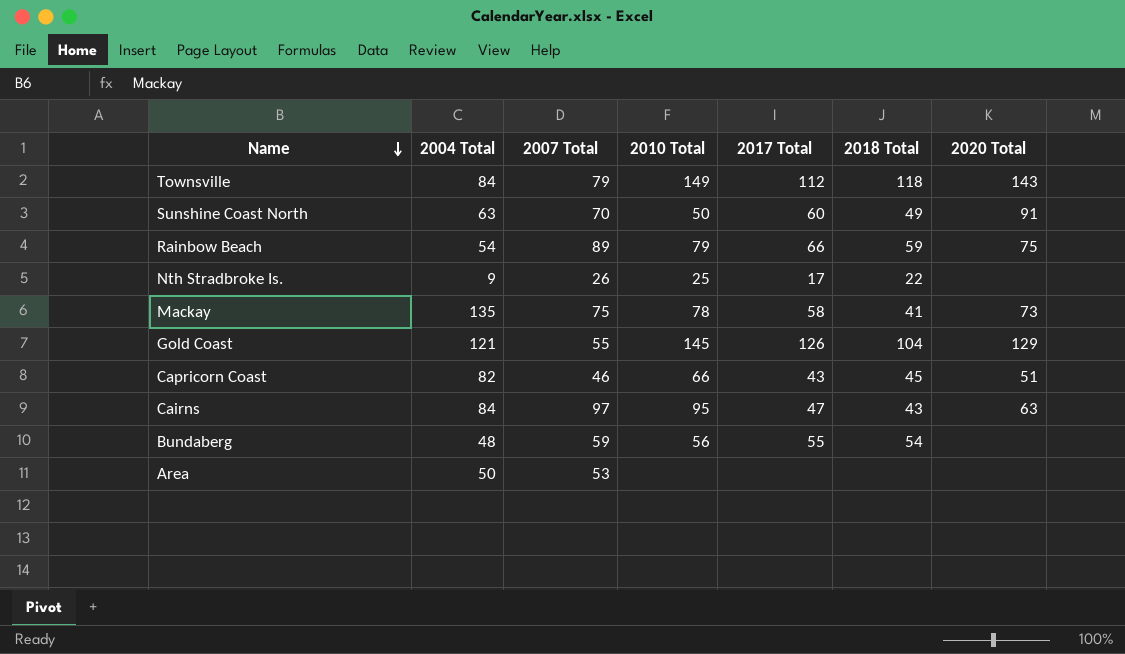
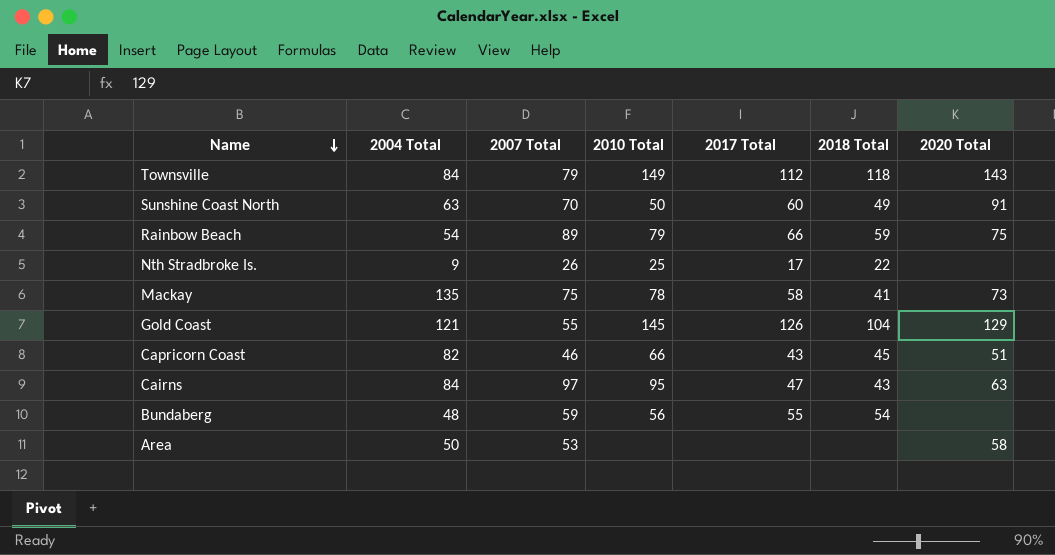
Area | 2020 Total: none -> 58

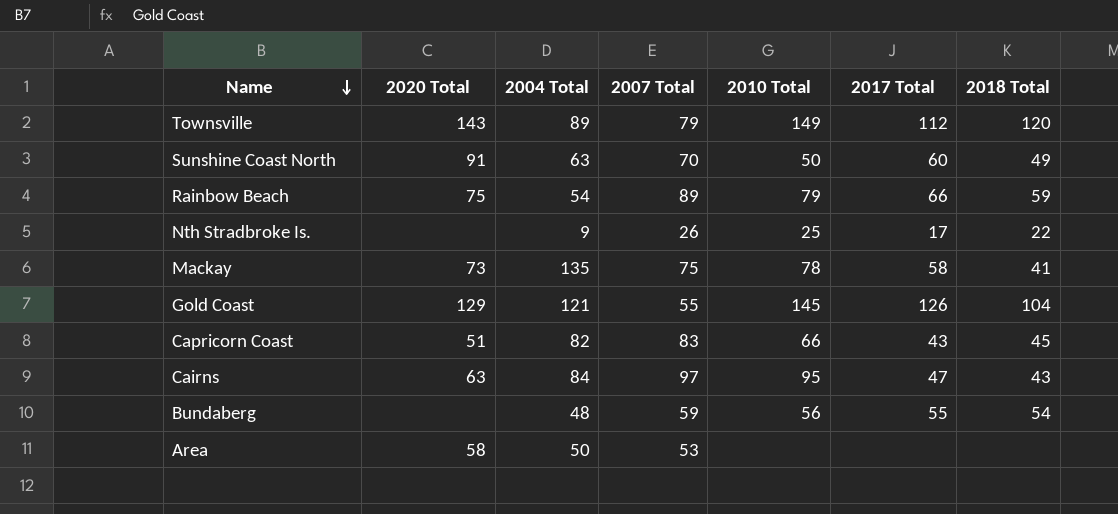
column 2020 Total | position: 7 -> 2
Townsville | 2004 Total: 84 -> 89
Townsville | 2018 Total: 118 -> 120
Capricorn Coast | 2007 Total: 46 -> 83

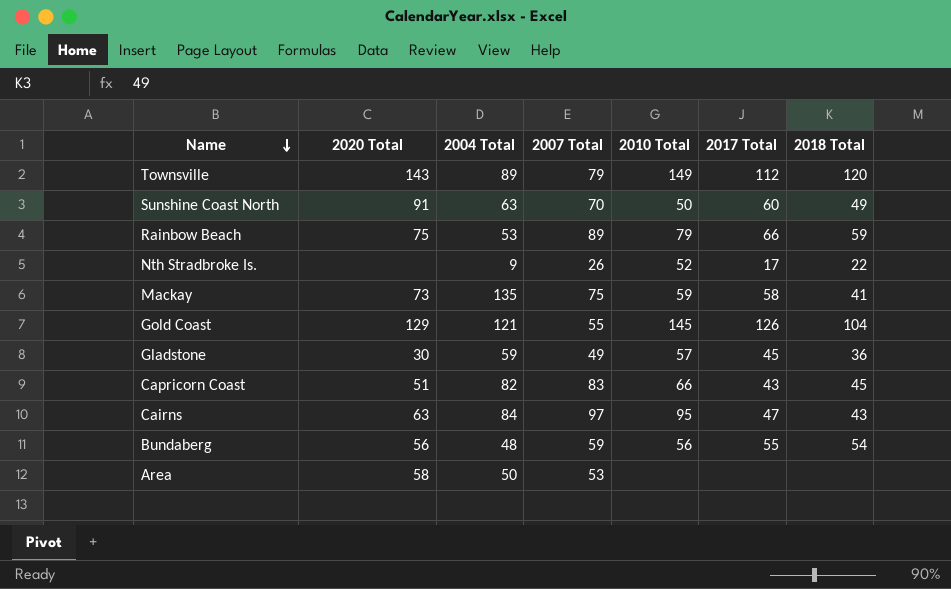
Rainbow Beach | 2004 Total: 54 -> 53
Nth Stradbroke Is. | 2010 Total: 25 -> 52
Mackay | 2010 Total: 78 -> 59
row Gladstone: none -> 30 | 59 | 49 | 57 | 45 | 36
Bundaberg | 2020 Total: none -> 56

